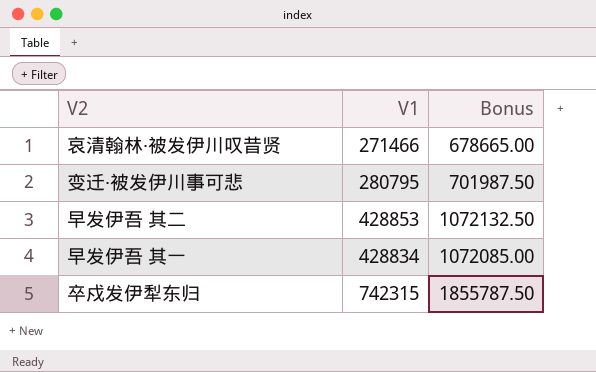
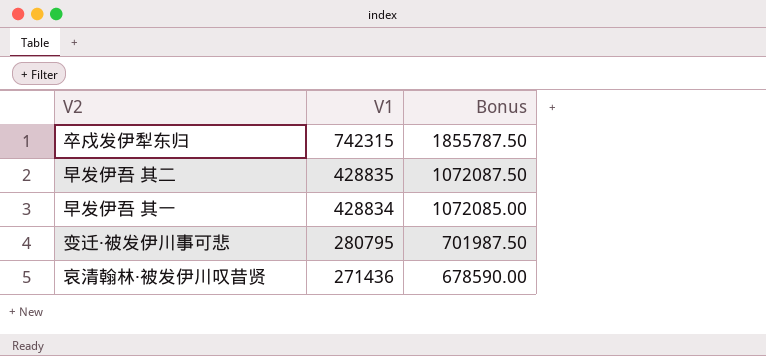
row order: none -> V1 descending
早发伊吾 其二 | V1: 428853 -> 428835
早发伊吾 其二 | Bonus: 1072132.50 -> 1072087.50
哀清翰林·被发伊川叹昔贤 | V1: 271466 -> 271436
哀清翰林·被发伊川叹昔贤 | Bonus: 678665.00 -> 678590.00

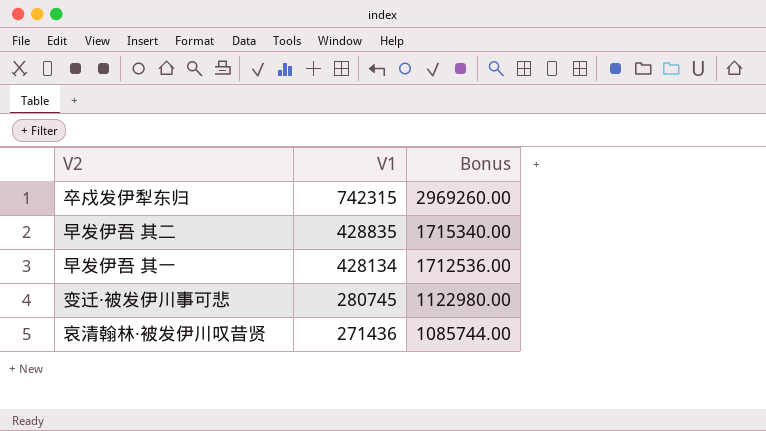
column Bonus | formula: [V1] * 2.5 -> [V1] * 4
早发伊吾 其一 | V1: 428834 -> 428134
变迁·被发伊川事可悲 | V1: 280795 -> 280745

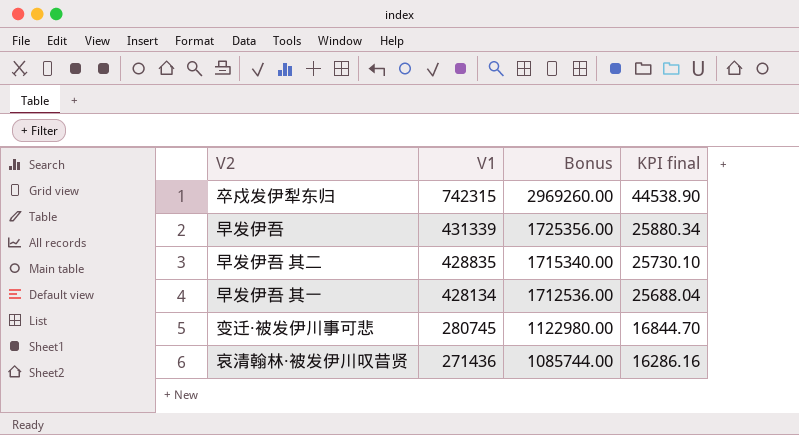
column KPI final | formula: none -> [V1] * 0.06
row 早发伊吾: none -> 431339 | 1725356.00 | 25880.34

